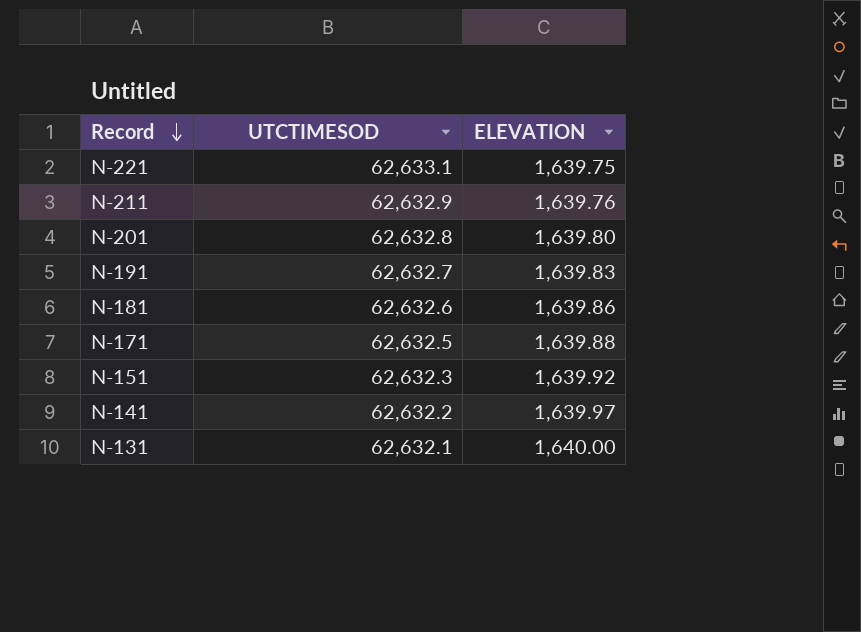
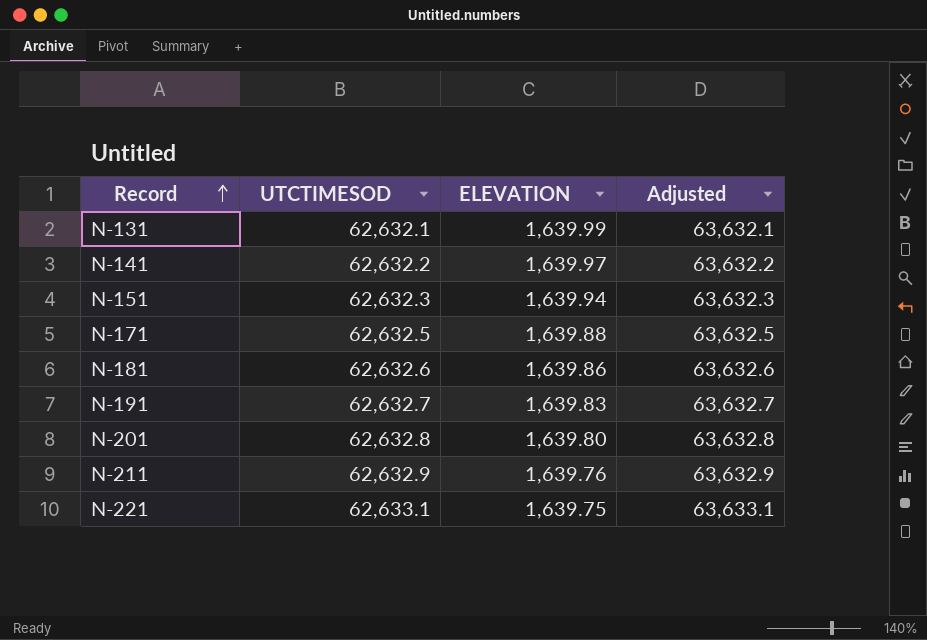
row order: Record descending -> Record ascending
column Adjusted | formula: none -> [UTCTIMESOD] + 1000
N-131 | ELEVATION: 1,640.00 -> 1,639.99
N-151 | ELEVATION: 1,639.92 -> 1,639.94

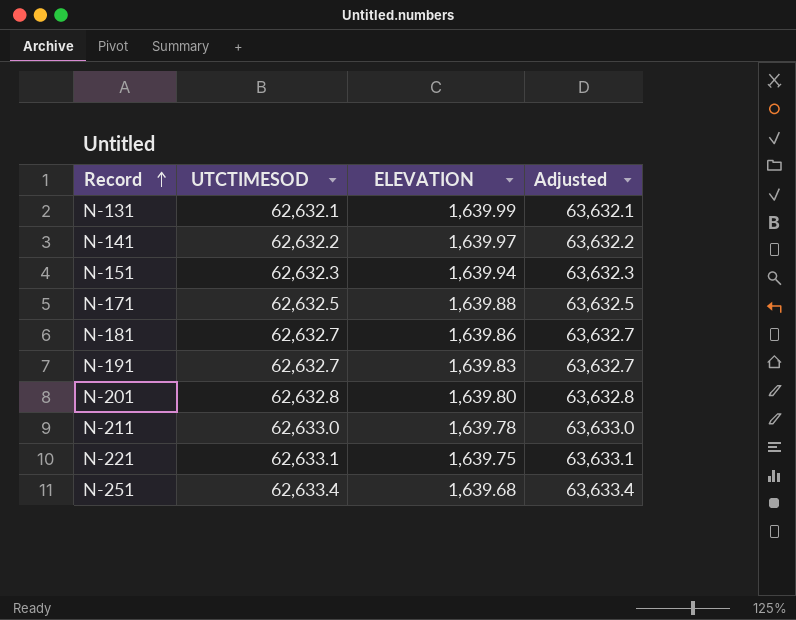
N-181 | UTCTIMESOD: 62,632.6 -> 62,632.7
N-181 | Adjusted: 63,632.6 -> 63,632.7
N-211 | UTCTIMESOD: 62,632.9 -> 62,633.0
N-211 | ELEVATION: 1,639.76 -> 1,639.78
N-211 | Adjusted: 63,632.9 -> 63,633.0
row N-251: none -> 62,633.4 | 1,639.68 | 63,633.4

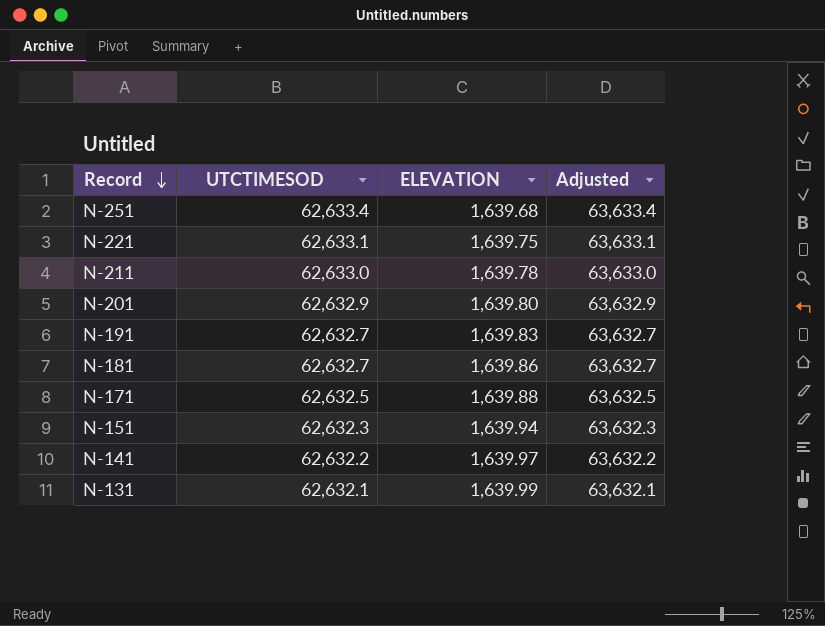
row order: Record ascending -> Record descending
N-201 | UTCTIMESOD: 62,632.8 -> 62,632.9
N-201 | Adjusted: 63,632.8 -> 63,632.9

